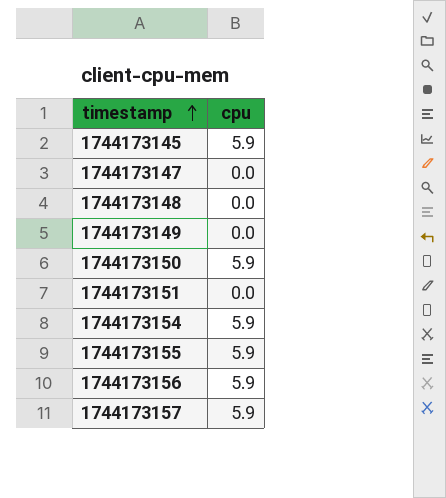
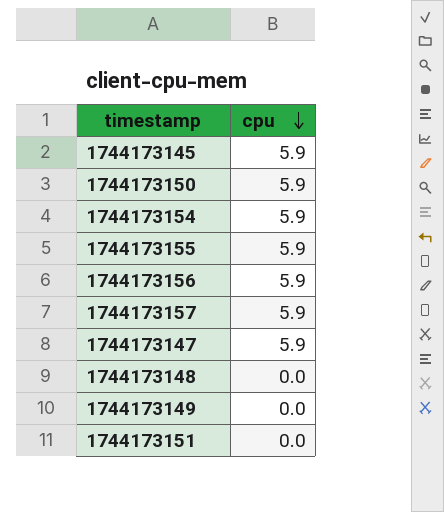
row order: timestamp ascending -> cpu descending
1744173147 | cpu: 0.0 -> 5.9

